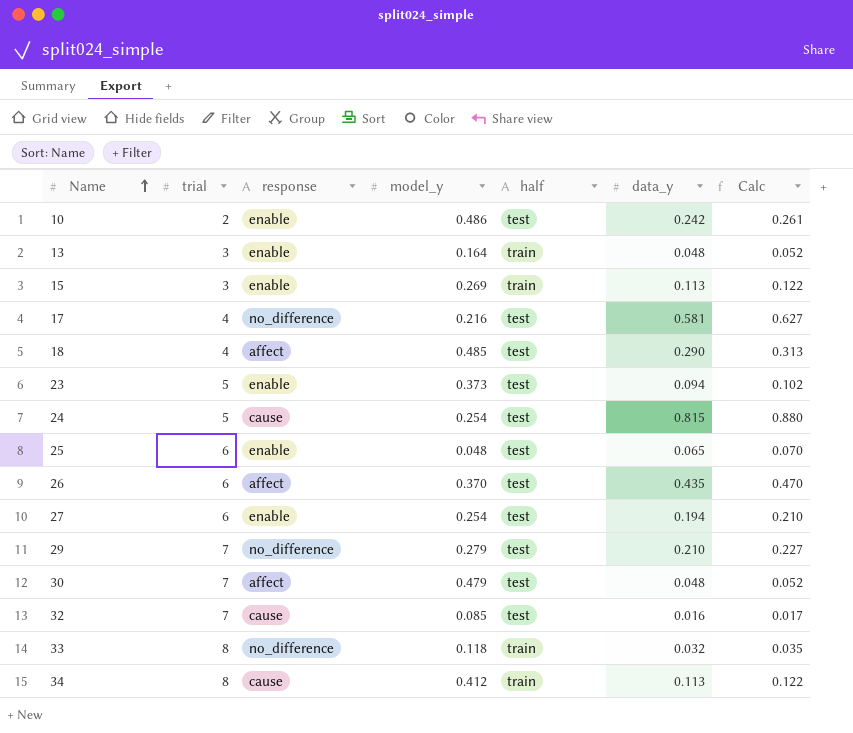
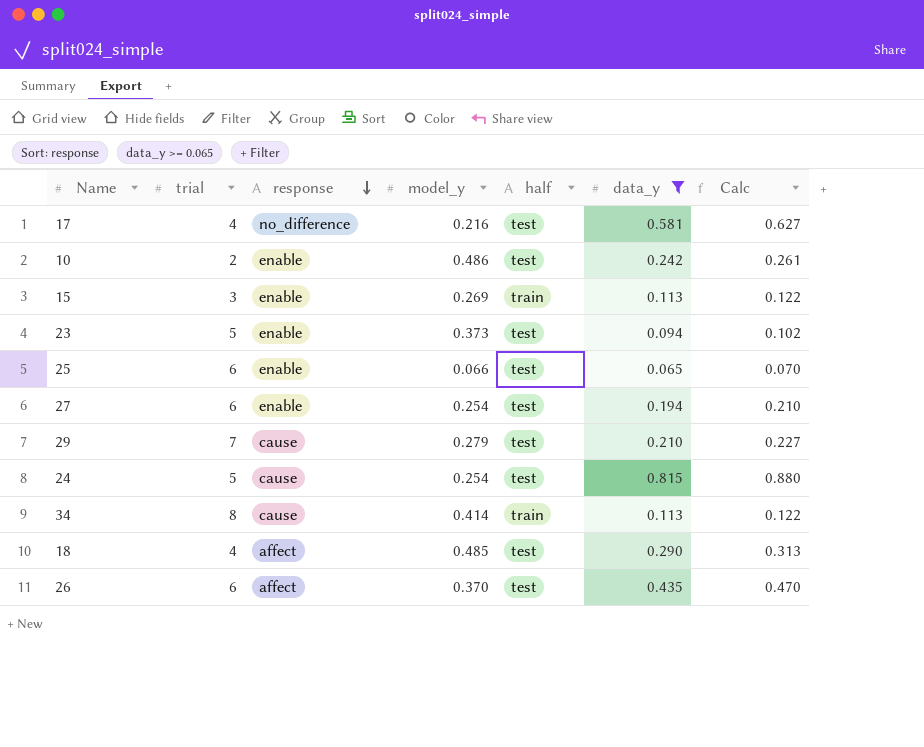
filter: none -> data_y >= 0.065
row order: Name ascending -> response descending
25 | model_y: 0.048 -> 0.066
29 | response: no_difference -> cause
34 | model_y: 0.412 -> 0.414

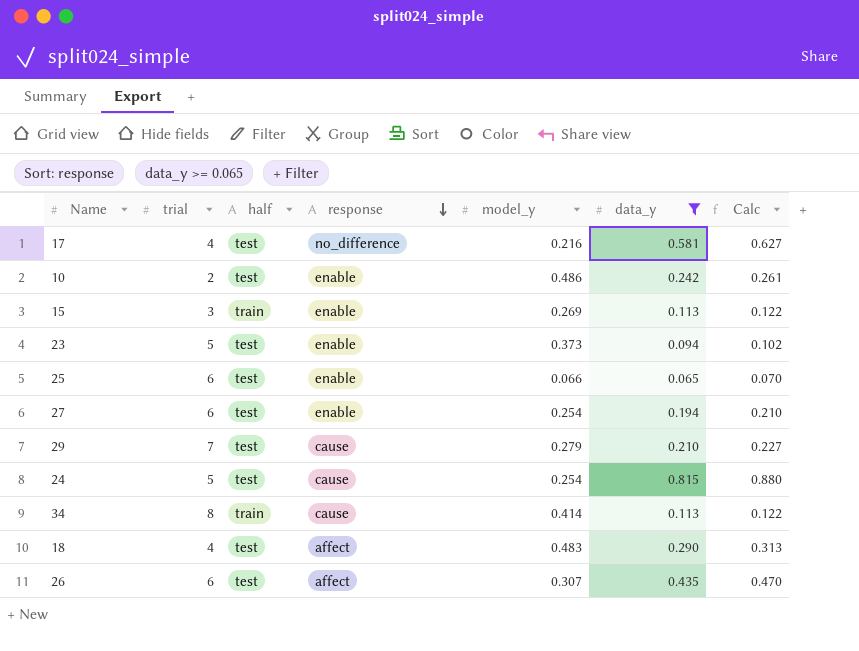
column half | position: 5 -> 3
18 | model_y: 0.485 -> 0.483
26 | model_y: 0.370 -> 0.307

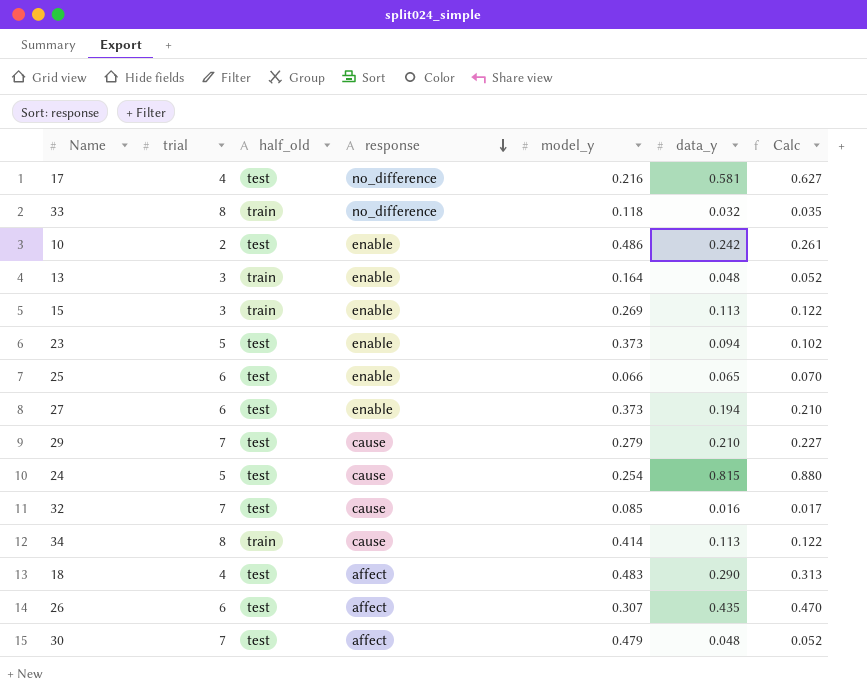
filter: data_y >= 0.065 -> none
column name: half -> half_old
27 | model_y: 0.254 -> 0.373

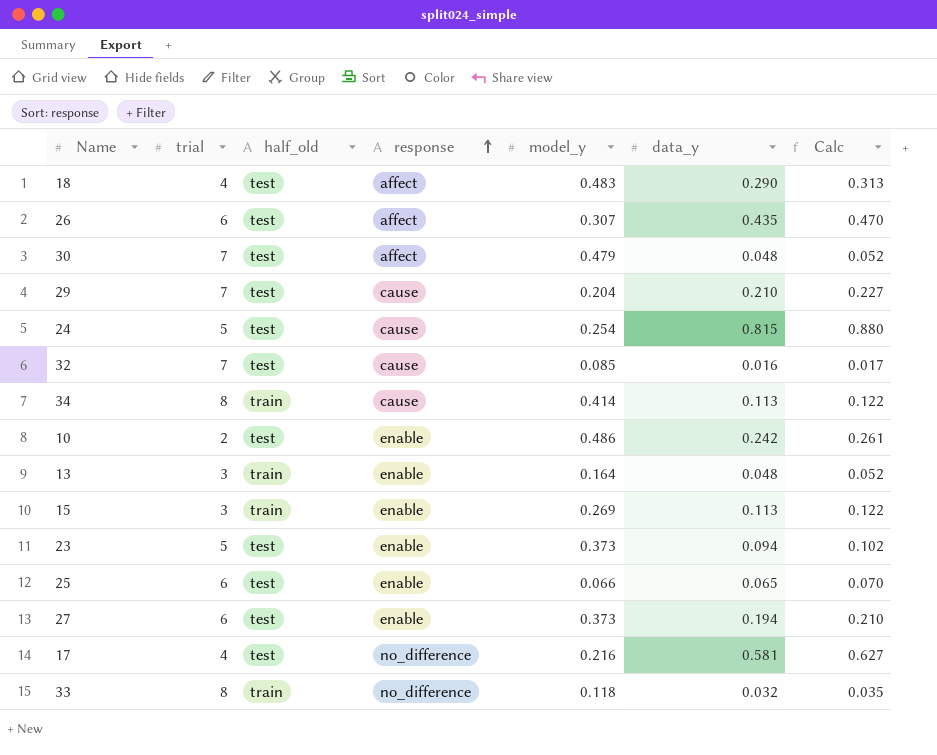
row order: response descending -> response ascending
29 | model_y: 0.279 -> 0.204

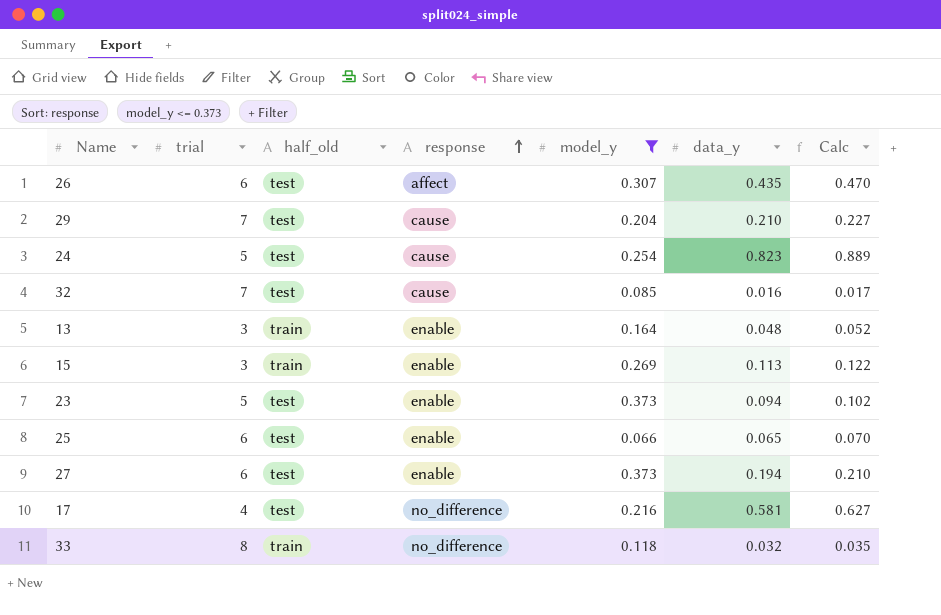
filter: none -> model_y <= 0.373
24 | data_y: 0.815 -> 0.823
24 | Calc: 0.880 -> 0.889

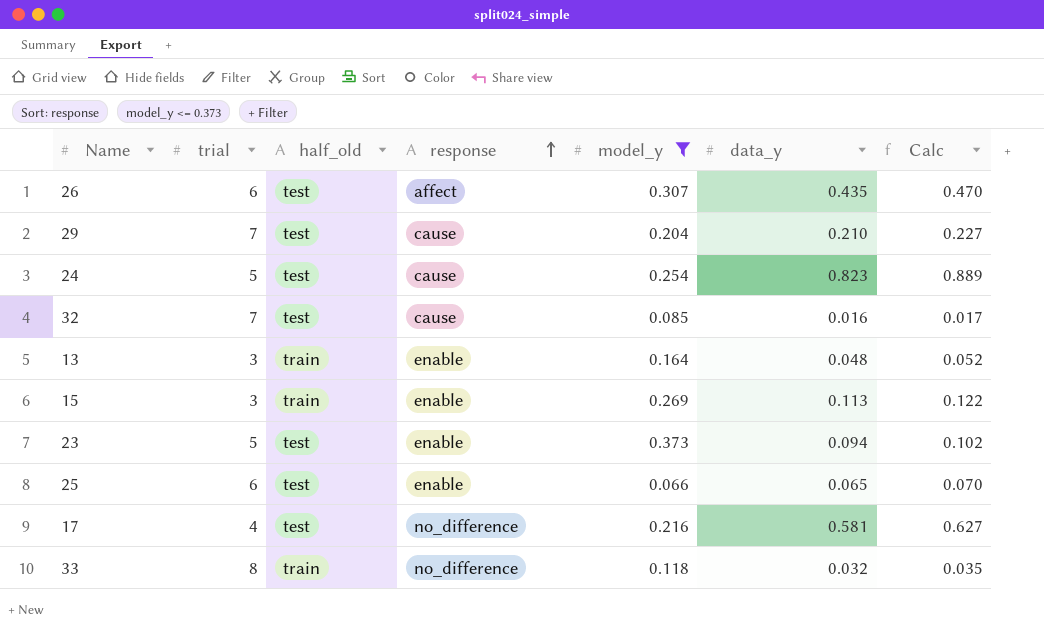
row 27: 6 | test | enable | 0.373 | 0.194 | 0.210 -> none

